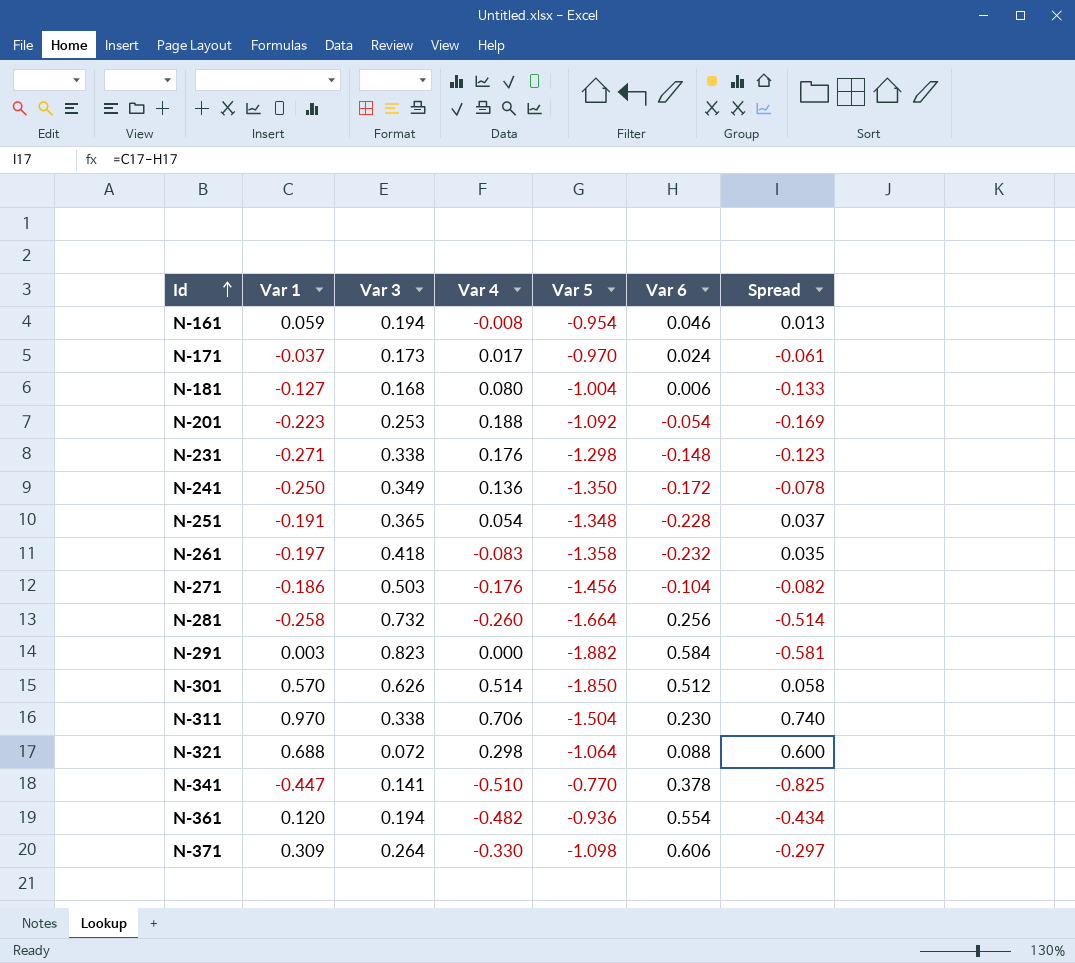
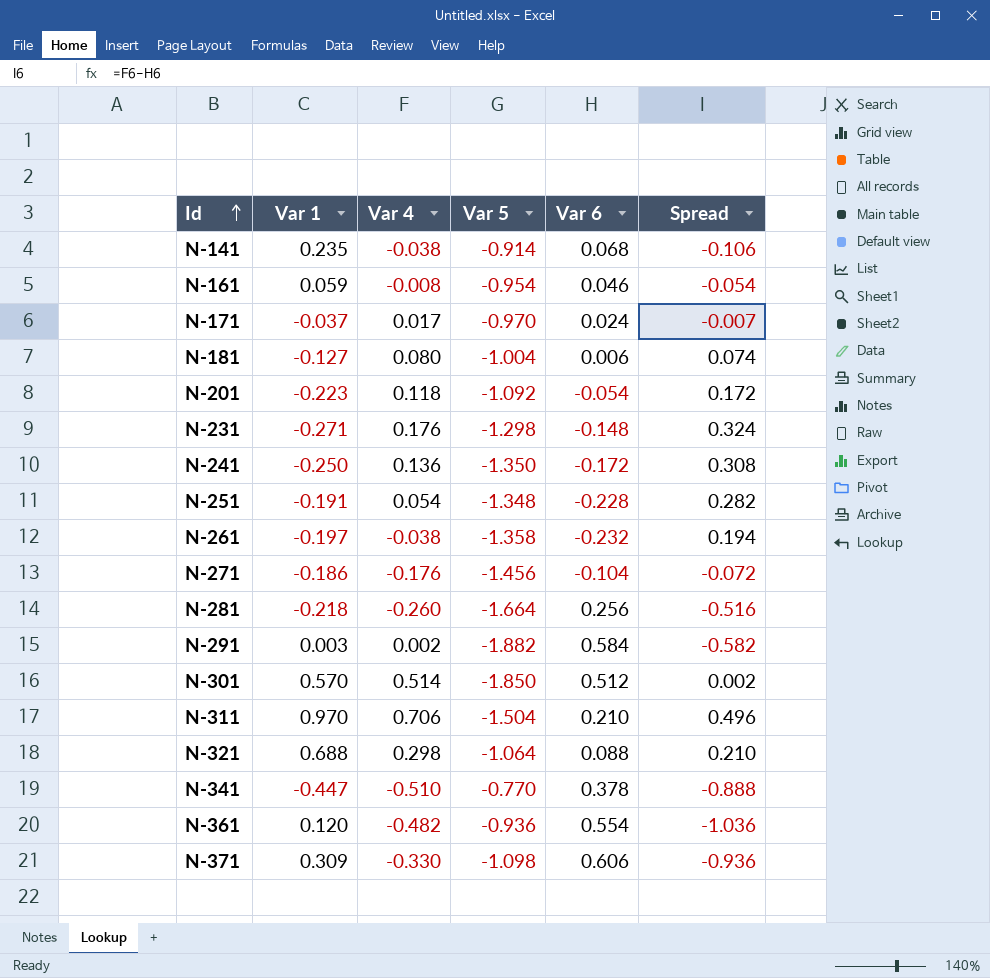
column Var 3 | position: 3 -> none
column Spread | formula: [Var 1] - [Var 6] -> [Var 4] - [Var 6]
row N-141: none -> 0.235 | -0.038 | -0.914 | 0.068 | -0.106
N-201 | Var 4: 0.188 -> 0.118
N-261 | Var 4: -0.083 -> -0.038
N-281 | Var 1: -0.258 -> -0.218
N-291 | Var 4: 0.000 -> 0.002
N-311 | Var 6: 0.230 -> 0.210

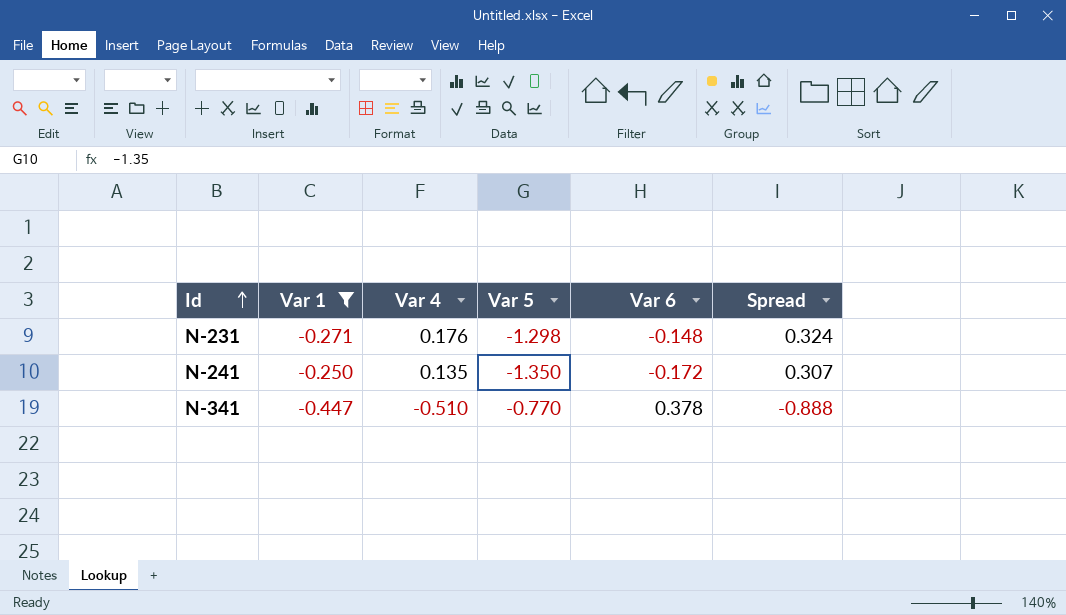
filter: none -> Var 1 <= -0.250
N-241 | Var 4: 0.136 -> 0.135
N-241 | Spread: 0.308 -> 0.307

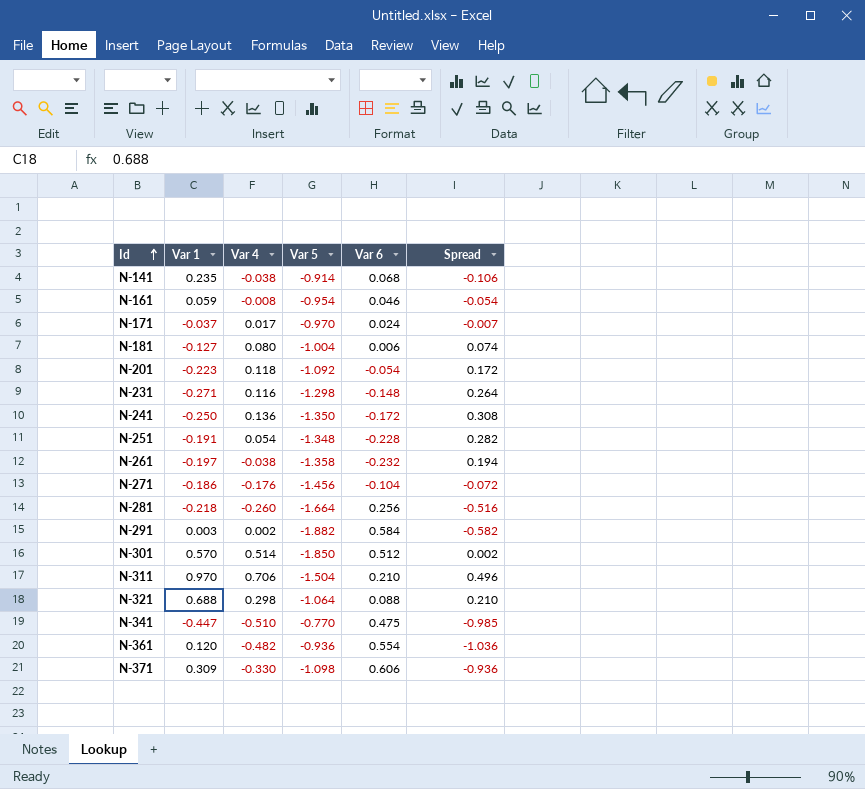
filter: Var 1 <= -0.250 -> none
N-231 | Var 4: 0.176 -> 0.116
N-231 | Spread: 0.324 -> 0.264
N-241 | Var 4: 0.135 -> 0.136
N-241 | Spread: 0.307 -> 0.308
N-341 | Var 6: 0.378 -> 0.475
N-341 | Spread: -0.888 -> -0.985

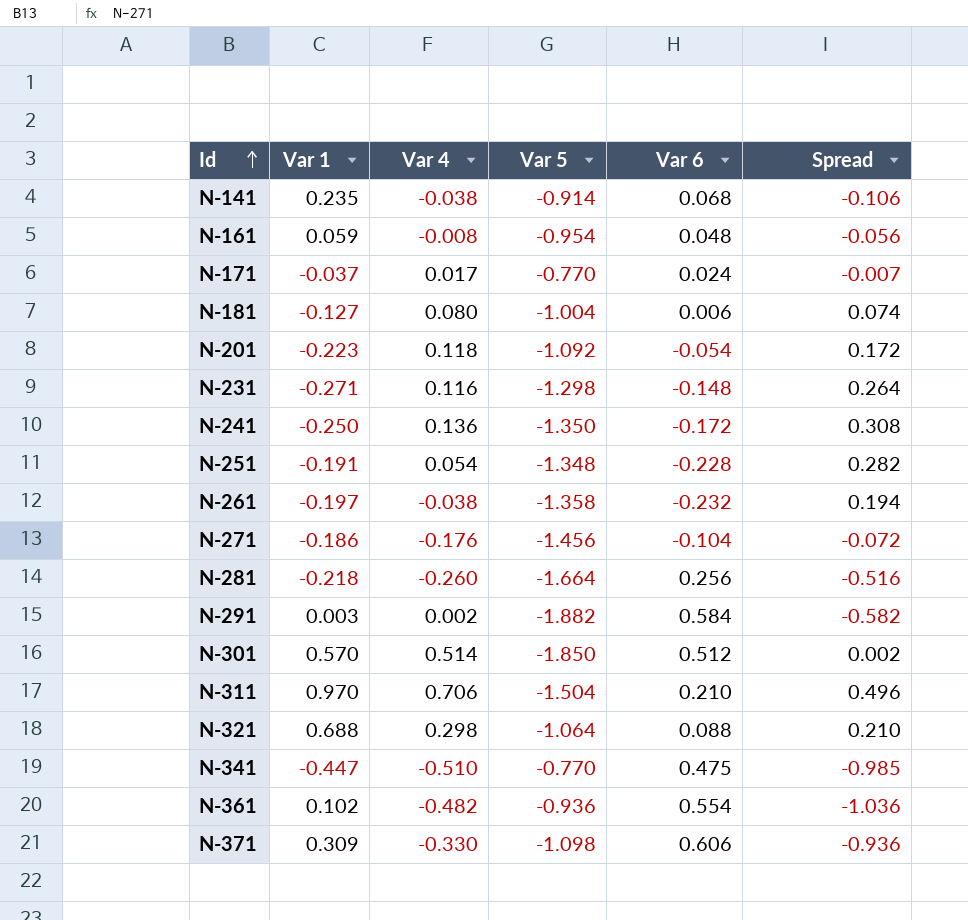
N-161 | Var 6: 0.046 -> 0.048
N-161 | Spread: -0.054 -> -0.056
N-171 | Var 5: -0.970 -> -0.770
N-361 | Var 1: 0.120 -> 0.102

